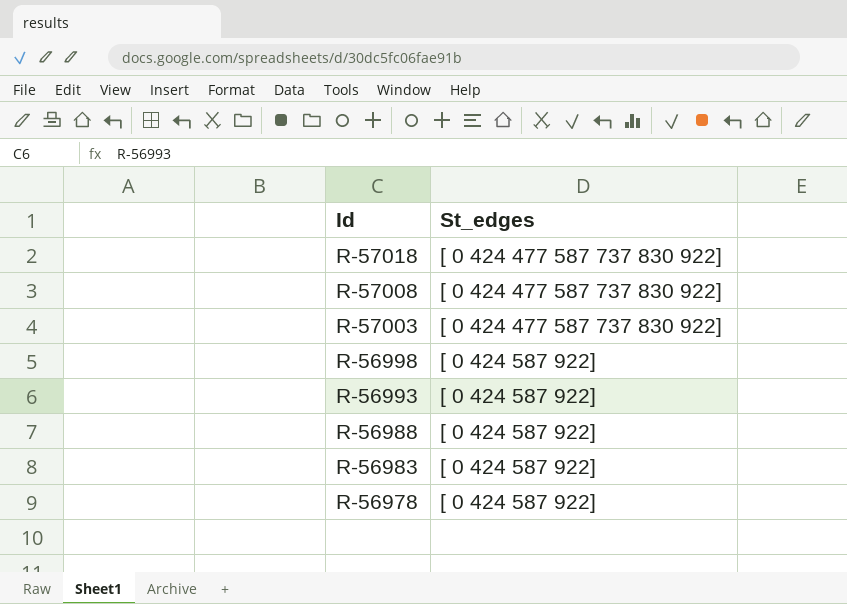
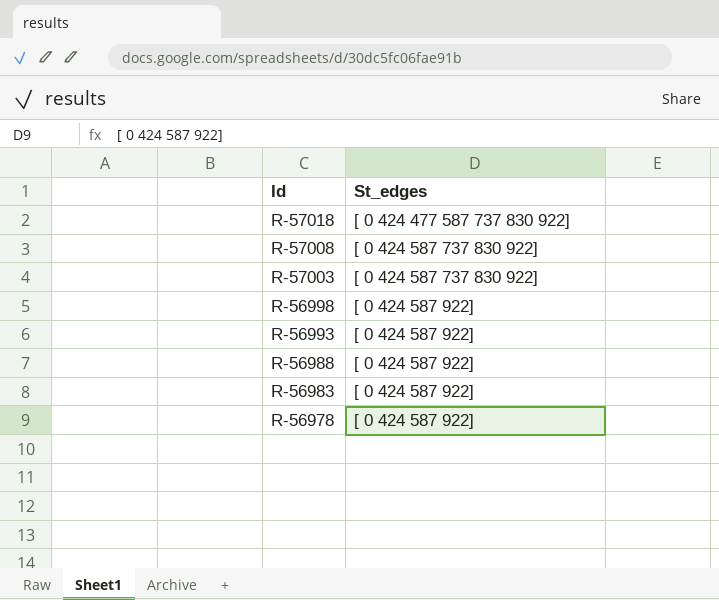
R-57008 | St_edges: [ 0 424 477 587 737 830 922] -> [ 0 424 587 737 830 922]
R-57003 | St_edges: [ 0 424 477 587 737 830 922] -> [ 0 424 587 737 830 922]

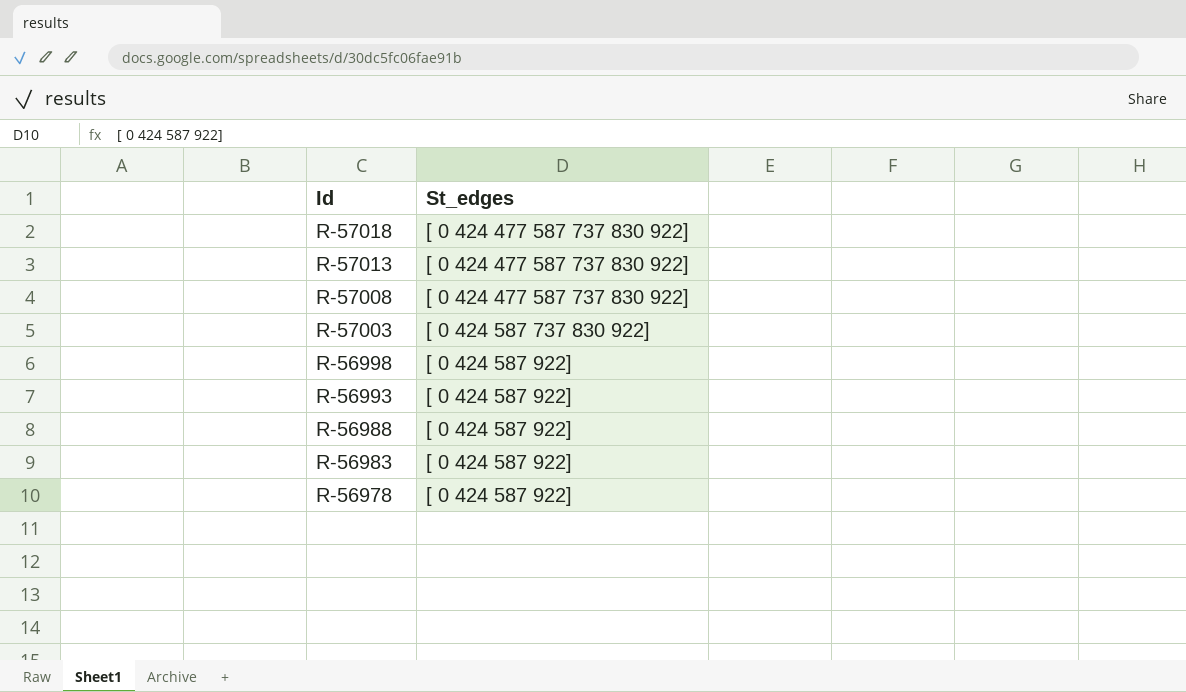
row R-57013: none -> [ 0 424 477 587 737 830 922]
R-57008 | St_edges: [ 0 424 587 737 830 922] -> [ 0 424 477 587 737 830 922]

